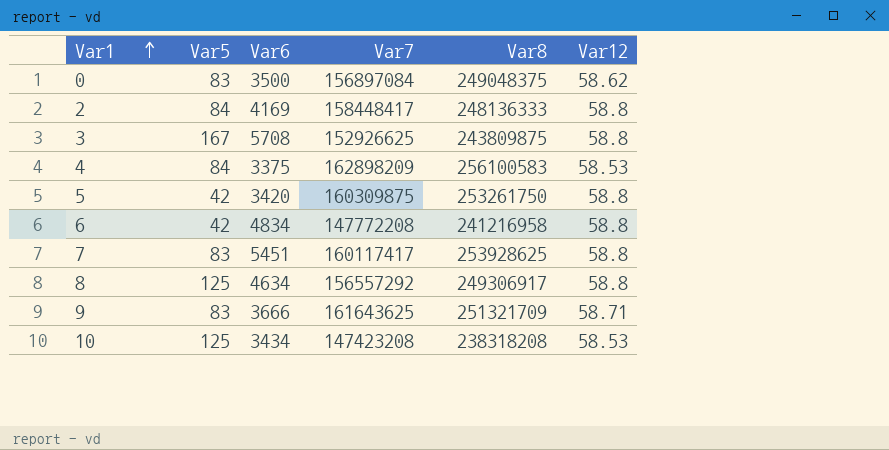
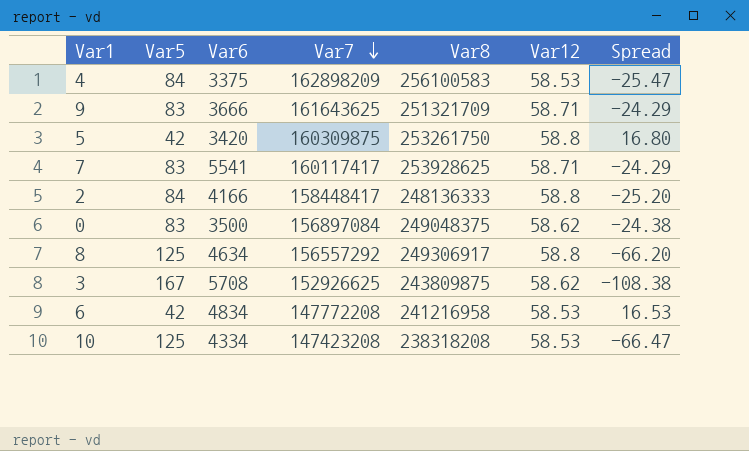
row order: Var1 ascending -> Var7 descending
column Spread | formula: none -> [Var12] - [Var5]
7 | Var6: 5451 -> 5541
7 | Var12: 58.8 -> 58.71
2 | Var6: 4169 -> 4166
3 | Var12: 58.8 -> 58.62
6 | Var12: 58.8 -> 58.53
10 | Var6: 3434 -> 4334

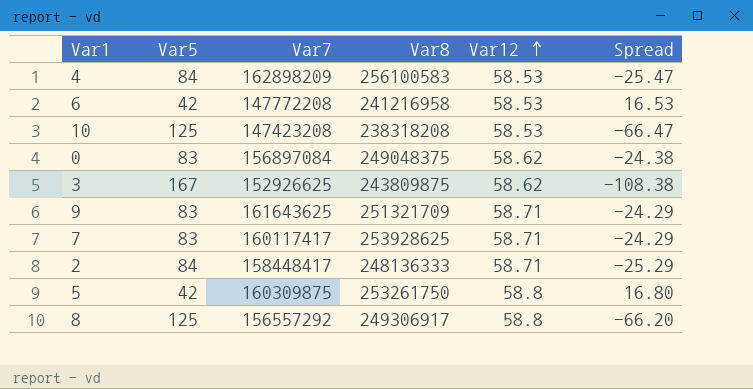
row order: Var7 descending -> Var12 ascending
column Var6 | position: 3 -> none
2 | Var12: 58.8 -> 58.71
2 | Spread: -25.20 -> -25.29

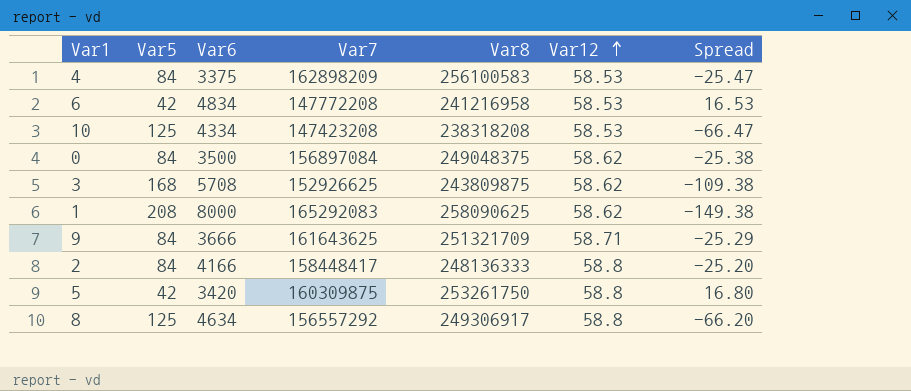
column Var6 | position: none -> 3
row 7: 83 | 160117417 | 253928625 | 58.71 | -24.29 -> none
0 | Var5: 83 -> 84
0 | Spread: -24.38 -> -25.38
3 | Var5: 167 -> 168
3 | Spread: -108.38 -> -109.38
row 1: none -> 208 | 8000 | 165292083 | 258090625 | 58.62 | -149.38
9 | Var5: 83 -> 84
9 | Spread: -24.29 -> -25.29
2 | Var12: 58.71 -> 58.8
2 | Spread: -25.29 -> -25.20

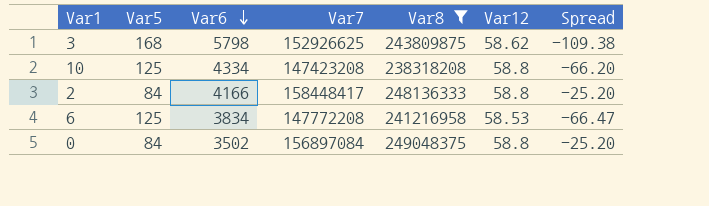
filter: none -> Var8 <= 249048375
row order: Var12 ascending -> Var6 descending
3 | Var6: 5708 -> 5798
10 | Var12: 58.53 -> 58.8
10 | Spread: -66.47 -> -66.20
6 | Var5: 42 -> 125
6 | Var6: 4834 -> 3834
6 | Spread: 16.53 -> -66.47
0 | Var6: 3500 -> 3502
0 | Var12: 58.62 -> 58.8
0 | Spread: -25.38 -> -25.20

